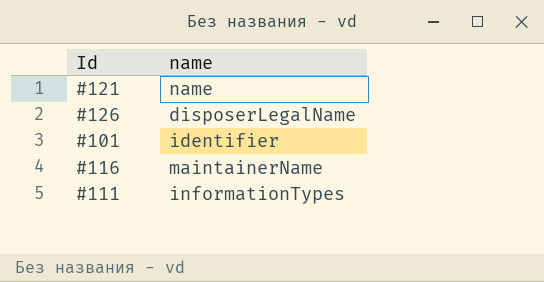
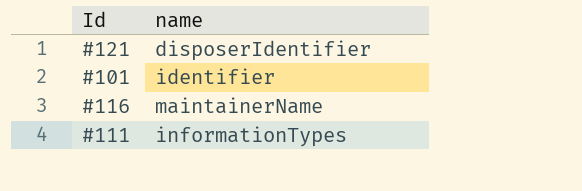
row #126: disposerLegalName -> none
#121 | name: name -> disposerIdentifier

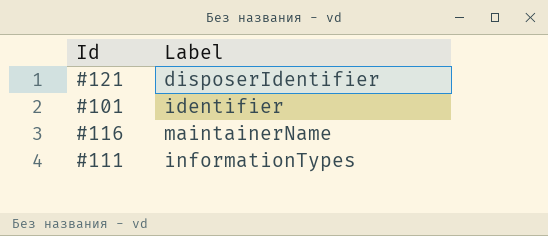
column name: name -> Label

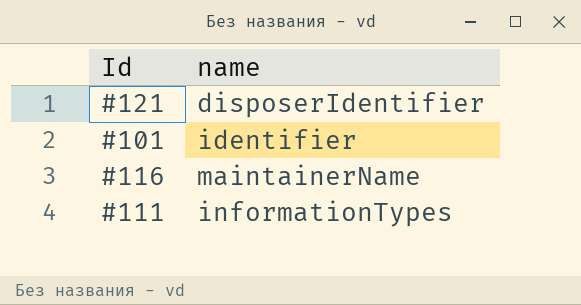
column name: Label -> name

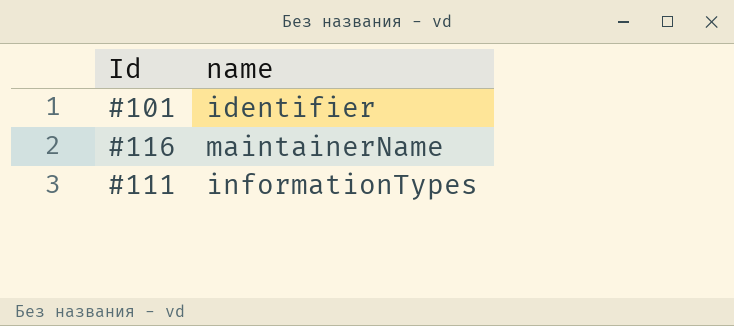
row #121: disposerIdentifier -> none

